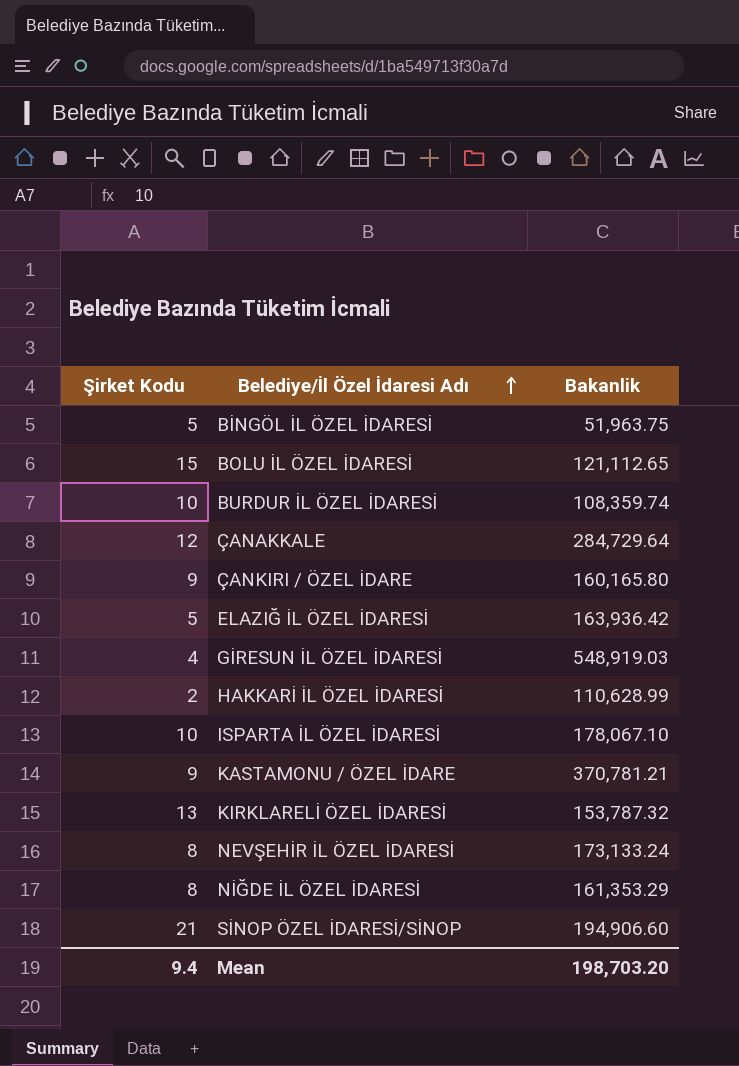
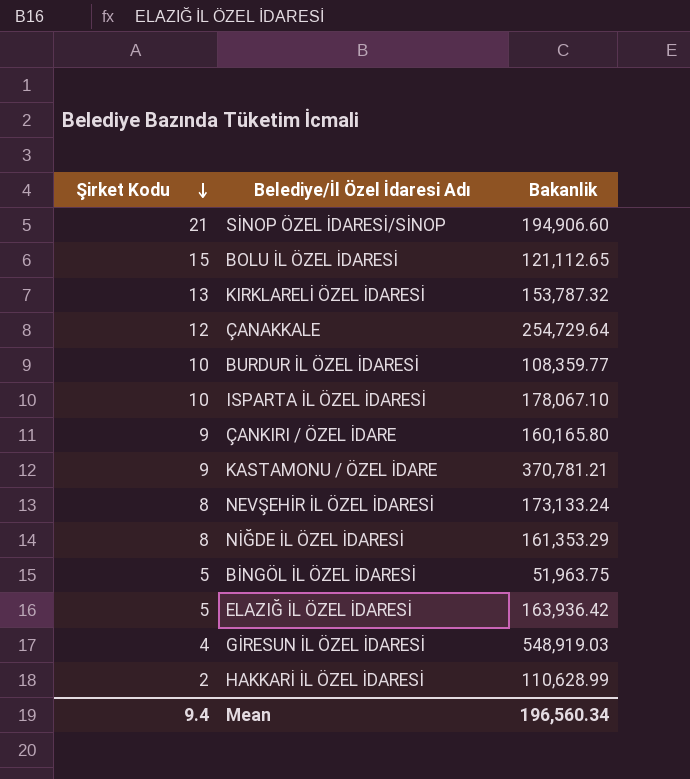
row order: Belediye/İl Özel İdaresi Adı ascending -> Şirket Kodu descending
ÇANAKKALE | Bakanlik: 284,729.64 -> 254,729.64
BURDUR İL ÖZEL İDARESİ | Bakanlik: 108,359.74 -> 108,359.77
Mean | Bakanlik: 198,703.20 -> 196,560.34

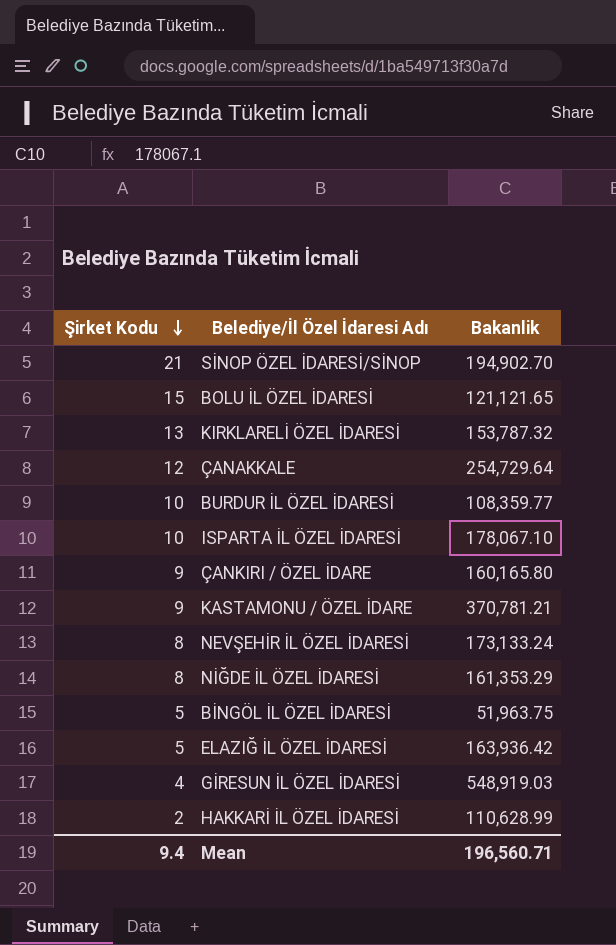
SİNOP ÖZEL İDARESİ/SİNOP | Bakanlik: 194,906.60 -> 194,902.70
BOLU İL ÖZEL İDARESİ | Bakanlik: 121,112.65 -> 121,121.65
Mean | Bakanlik: 196,560.34 -> 196,560.71

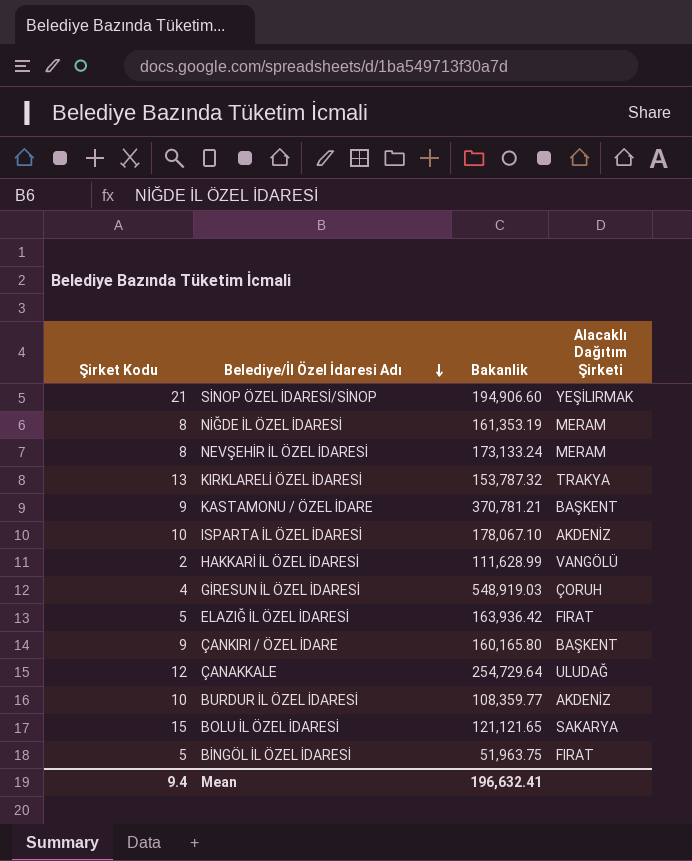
row order: Şirket Kodu descending -> Belediye/İl Özel İdaresi Adı descending
column Alacaklı Dağıtım Şirketi | position: none -> 4
SİNOP ÖZEL İDARESİ/SİNOP | Bakanlik: 194,902.70 -> 194,906.60
NİĞDE İL ÖZEL İDARESİ | Bakanlik: 161,353.29 -> 161,353.19
HAKKARİ İL ÖZEL İDARESİ | Bakanlik: 110,628.99 -> 111,628.99
Mean | Bakanlik: 196,560.71 -> 196,632.41

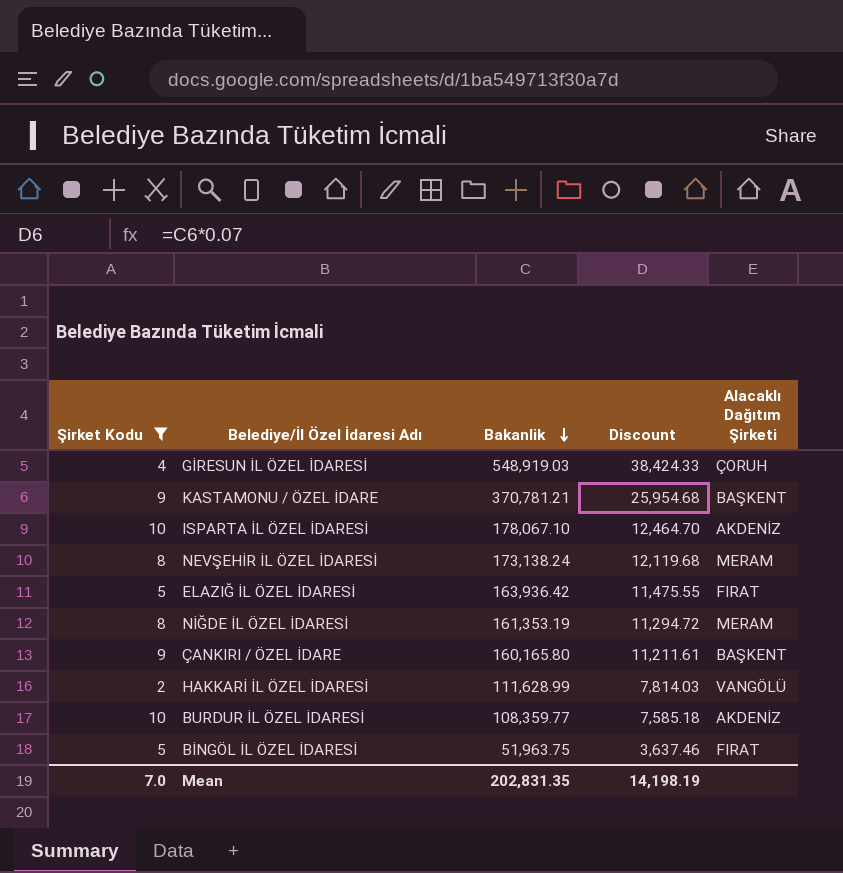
filter: none -> Şirket Kodu <= 10
row order: Belediye/İl Özel İdaresi Adı descending -> Bakanlik descending
column Discount | formula: none -> [Bakanlik] * 0.07
NEVŞEHİR İL ÖZEL İDARESİ | Bakanlik: 173,133.24 -> 173,138.24
Mean | Şirket Kodu: 9.4 -> 7.0
Mean | Bakanlik: 196,632.41 -> 202,831.35

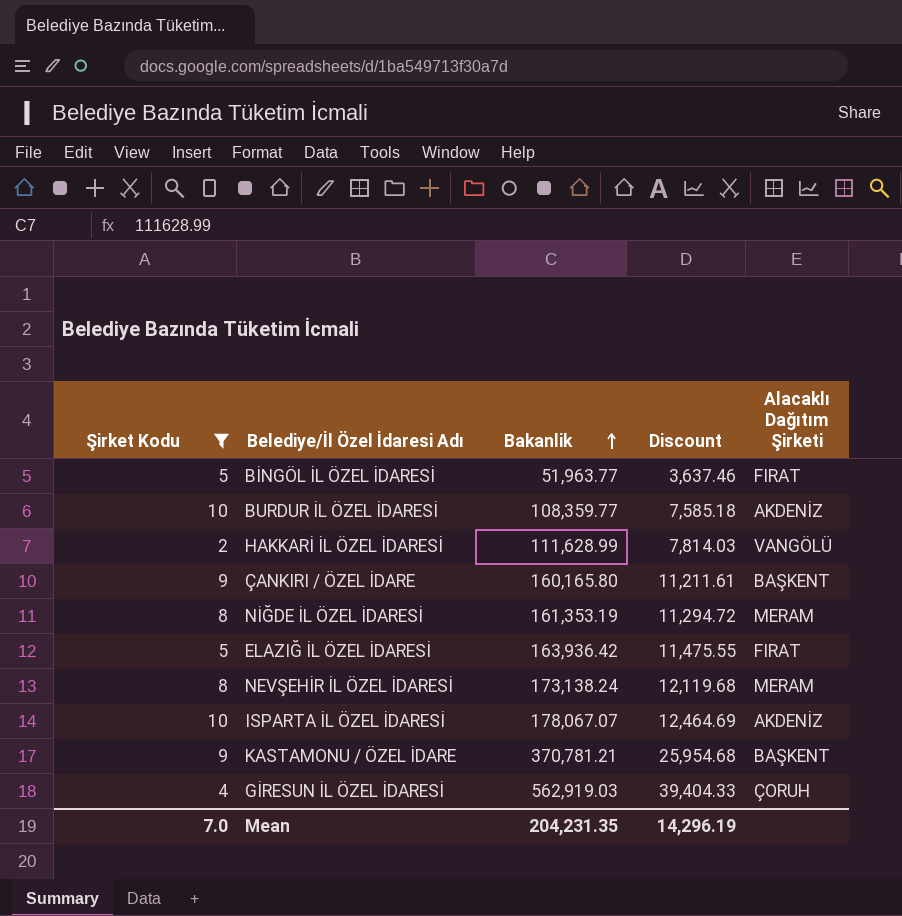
row order: Bakanlik descending -> Bakanlik ascending
BİNGÖL İL ÖZEL İDARESİ | Bakanlik: 51,963.75 -> 51,963.77
ISPARTA İL ÖZEL İDARESİ | Bakanlik: 178,067.10 -> 178,067.07
ISPARTA İL ÖZEL İDARESİ | Discount: 12,464.70 -> 12,464.69
GİRESUN İL ÖZEL İDARESİ | Bakanlik: 548,919.03 -> 562,919.03
GİRESUN İL ÖZEL İDARESİ | Discount: 38,424.33 -> 39,404.33
Mean | Bakanlik: 202,831.35 -> 204,231.35
Mean | Discount: 14,198.19 -> 14,296.19

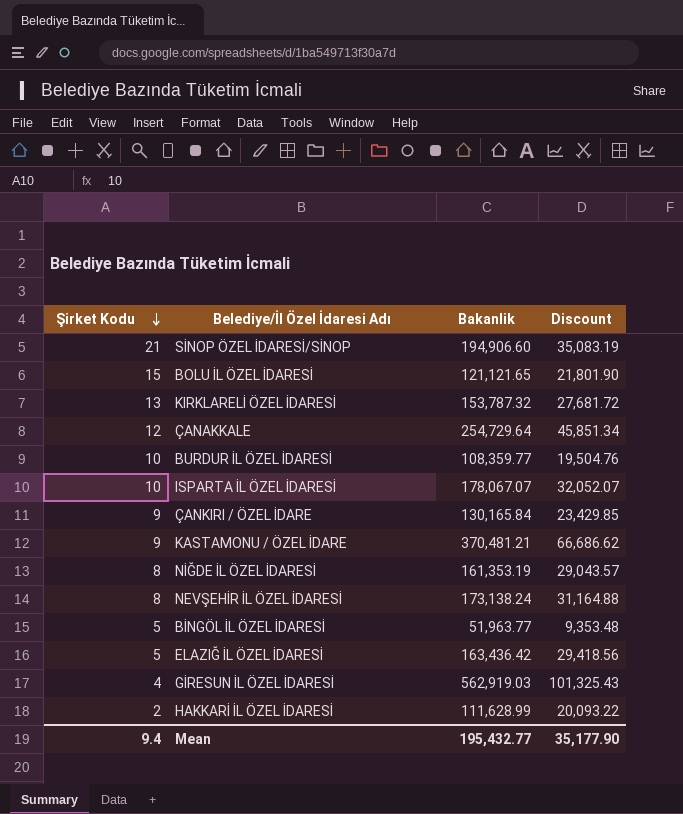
filter: Şirket Kodu <= 10 -> none
row order: Bakanlik ascending -> Şirket Kodu descending
column Alacaklı Dağıtım Şirketi | position: 5 -> none
column Discount | formula: [Bakanlik] * 0.07 -> [Bakanlik] * 0.18
ÇANKIRI / ÖZEL İDARE | Bakanlik: 160,165.80 -> 130,165.84
KASTAMONU / ÖZEL İDARE | Bakanlik: 370,781.21 -> 370,481.21
ELAZIĞ İL ÖZEL İDARESİ | Bakanlik: 163,936.42 -> 163,436.42
Mean | Şirket Kodu: 7.0 -> 9.4
Mean | Bakanlik: 204,231.35 -> 195,432.77
Mean | Discount: 14,296.19 -> 35,177.90

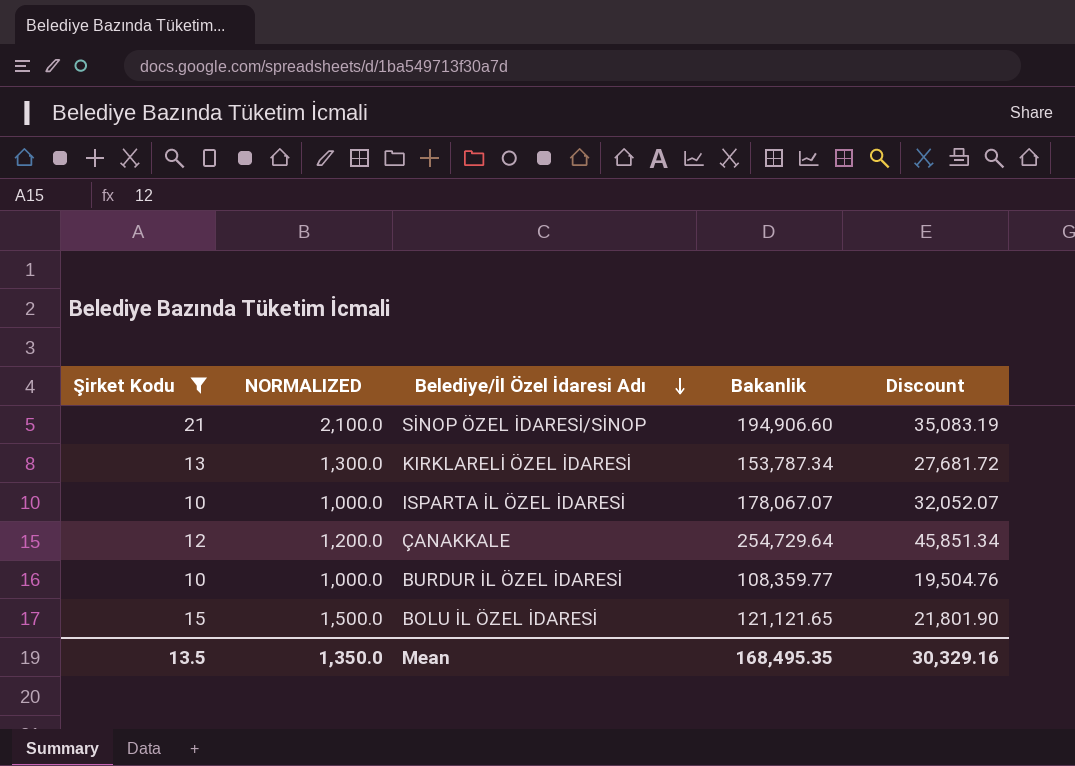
filter: none -> Şirket Kodu >= 10
row order: Şirket Kodu descending -> Belediye/İl Özel İdaresi Adı descending
column NORMALIZED | formula: none -> [Şirket Kodu] * 100
KIRKLARELİ ÖZEL İDARESİ | Bakanlik: 153,787.32 -> 153,787.34
Mean | Şirket Kodu: 9.4 -> 13.5
Mean | Bakanlik: 195,432.77 -> 168,495.35
Mean | Discount: 35,177.90 -> 30,329.16

